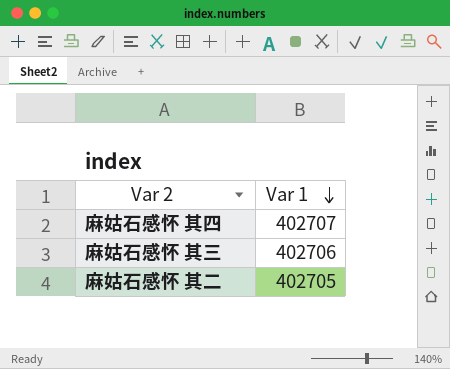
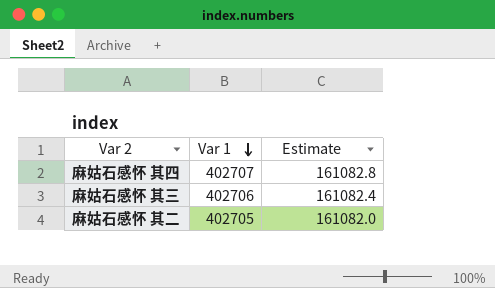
column Estimate | formula: none -> [Var 1] * 0.4

